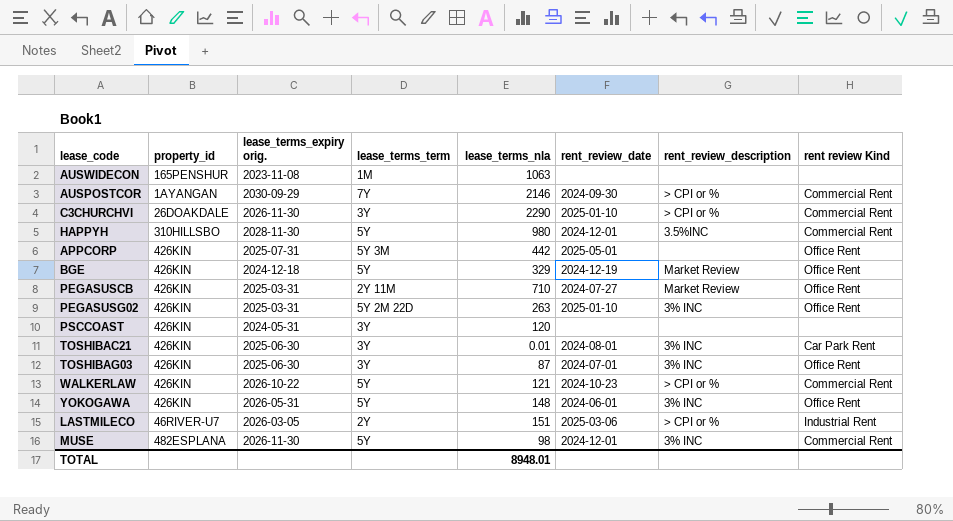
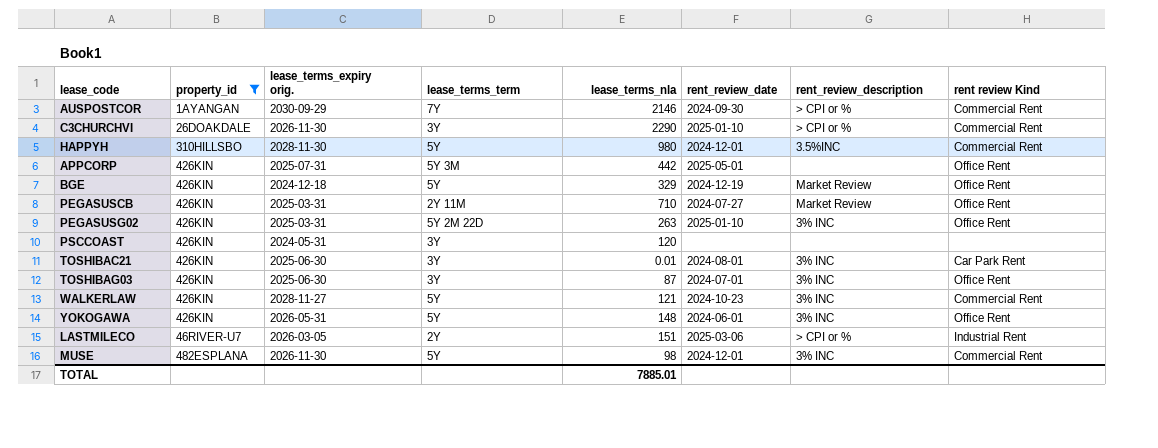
filter: none -> property_id != 165PENSHUR
WALKERLAW | lease_terms_expiry orig.: 2026-10-22 -> 2028-11-27
WALKERLAW | rent_review_description: > CPI or % -> 3% INC
TOTAL | lease_terms_nla: 8948.01 -> 7885.01

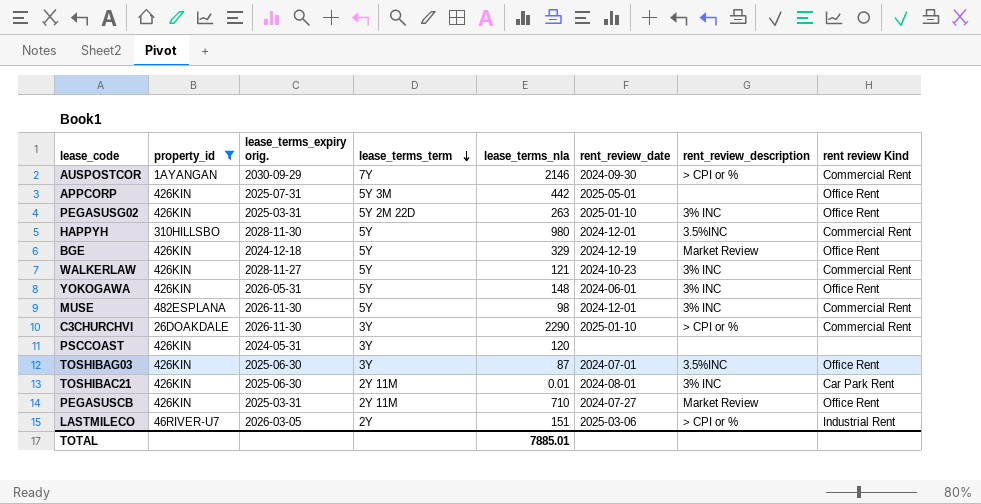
row order: none -> lease_terms_term descending
TOSHIBAG03 | rent_review_description: 3% INC -> 3.5%INC
TOSHIBAC21 | lease_terms_term: 3Y -> 2Y 11M

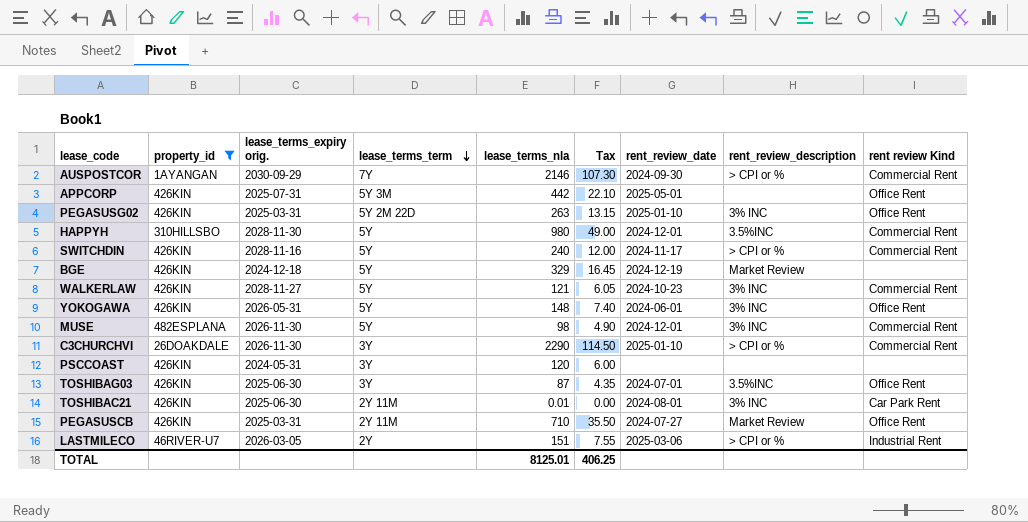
column Tax | formula: none -> [lease_terms_nla] * 0.05
row SWITCHDIN: none -> 426KIN | 2028-11-16 | 5Y | 240 | 12.00 | 2024-11-17 | > CPI or % | Commercial Rent
BGE | rent review Kind: Office Rent -> none
TOTAL | lease_terms_nla: 7885.01 -> 8125.01

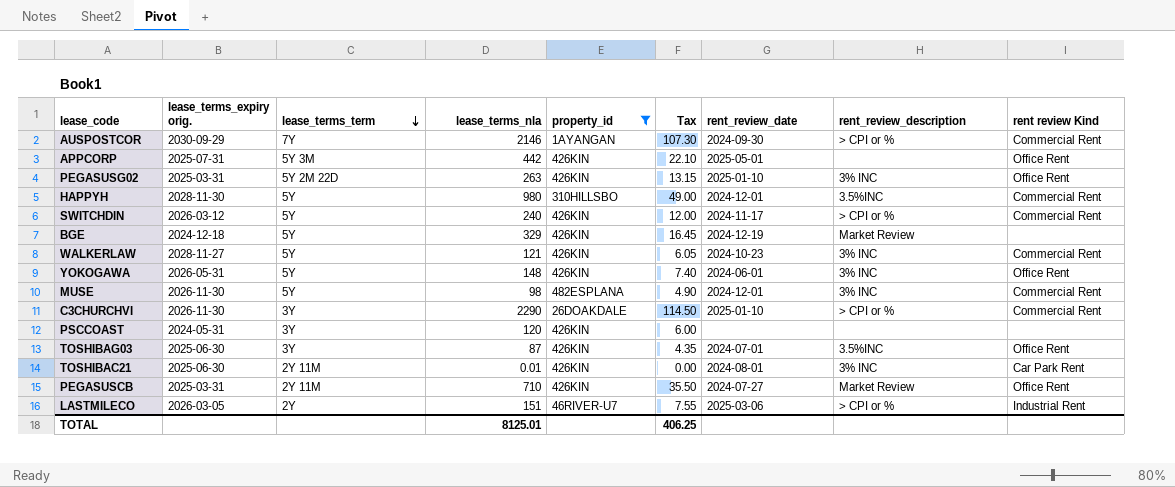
column property_id | position: 2 -> 5
SWITCHDIN | lease_terms_expiry orig.: 2028-11-16 -> 2026-03-12

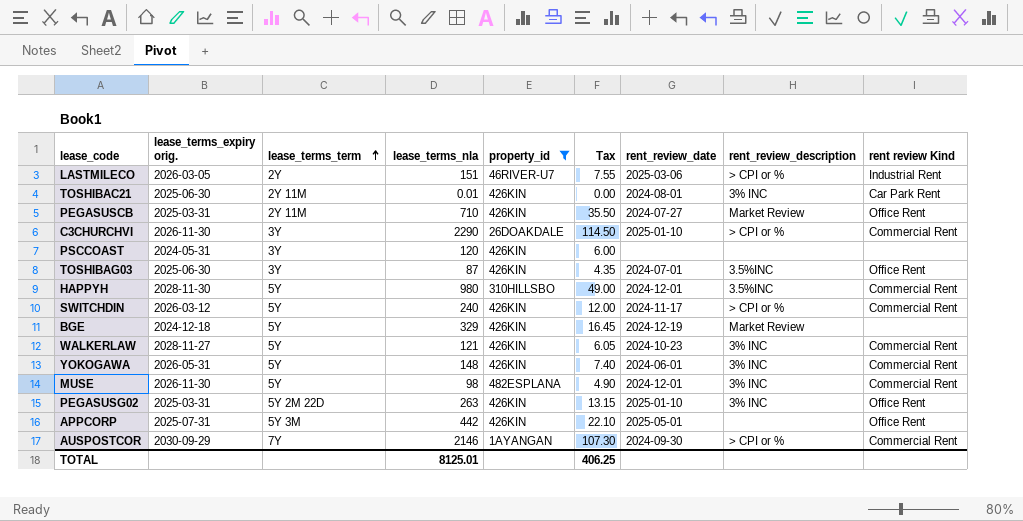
row order: lease_terms_term descending -> lease_terms_term ascending
YOKOGAWA | rent review Kind: Office Rent -> Commercial Rent

